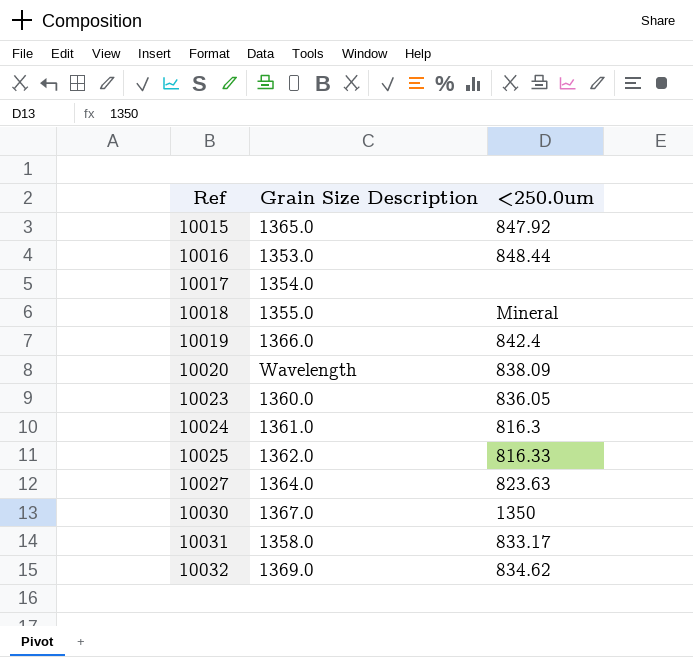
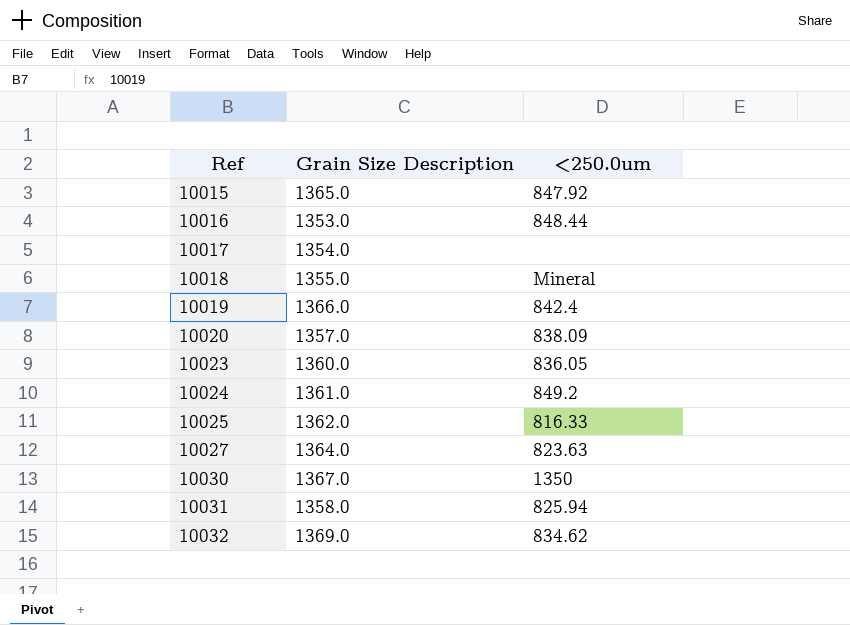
10020 | Grain Size Description: Wavelength -> 1357.0
10024 | <250.0um: 816.3 -> 849.2
10031 | <250.0um: 833.17 -> 825.94

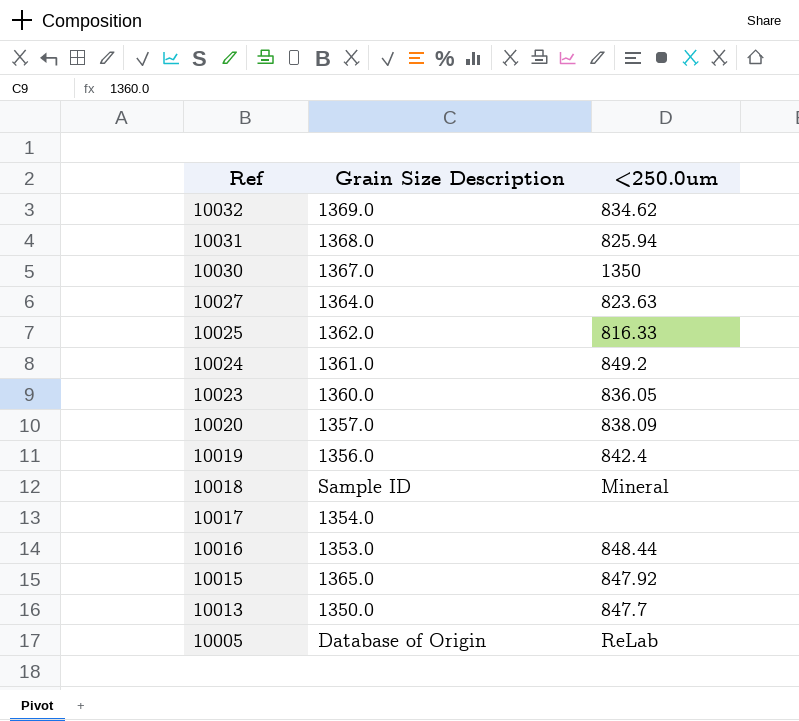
row order: Ref ascending -> Ref descending
10031 | Grain Size Description: 1358.0 -> 1368.0
10019 | Grain Size Description: 1366.0 -> 1356.0
10018 | Grain Size Description: 1355.0 -> Sample ID
row 10013: none -> 1350.0 | 847.7
row 10005: none -> Database of Origin | ReLab

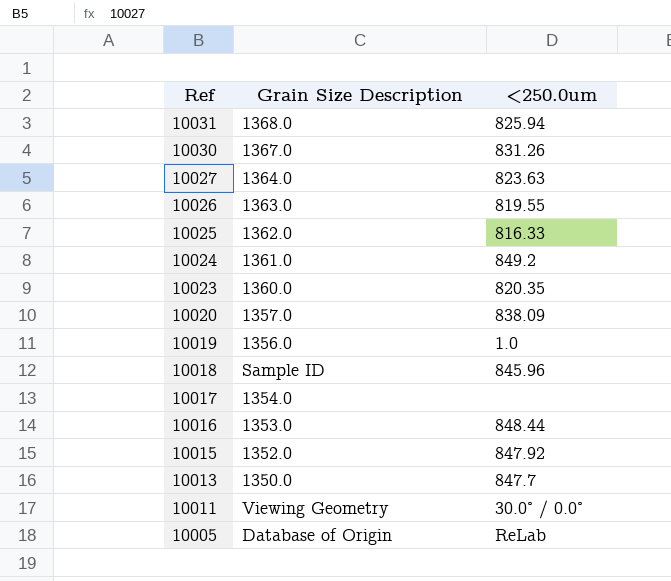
row 10032: 1369.0 | 834.62 -> none
10030 | <250.0um: 1350 -> 831.26
row 10026: none -> 1363.0 | 819.55
10023 | <250.0um: 836.05 -> 820.35
10019 | <250.0um: 842.4 -> 1.0
10018 | <250.0um: Mineral -> 845.96
10015 | Grain Size Description: 1365.0 -> 1352.0
row 10011: none -> Viewing Geometry | 30.0° / 0.0°

